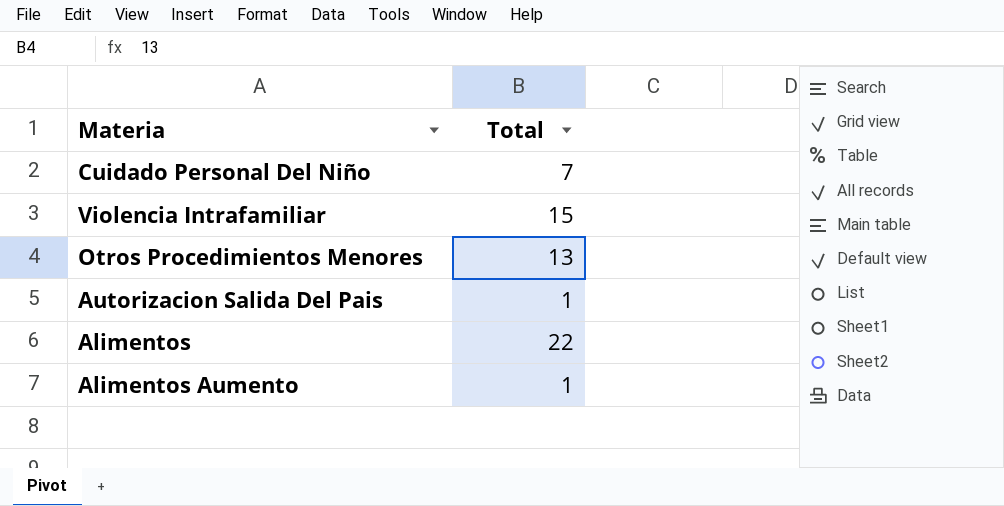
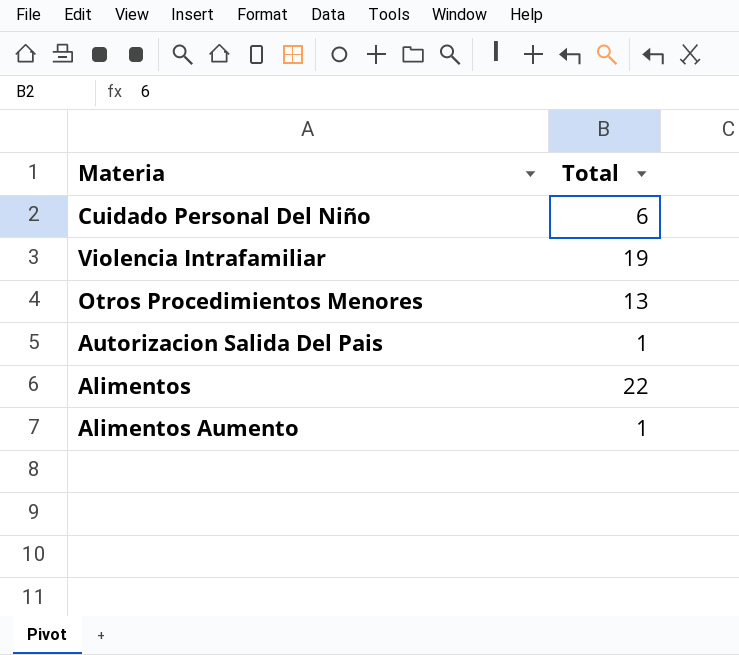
Cuidado Personal Del Niño | Total: 7 -> 6
Violencia Intrafamiliar | Total: 15 -> 19

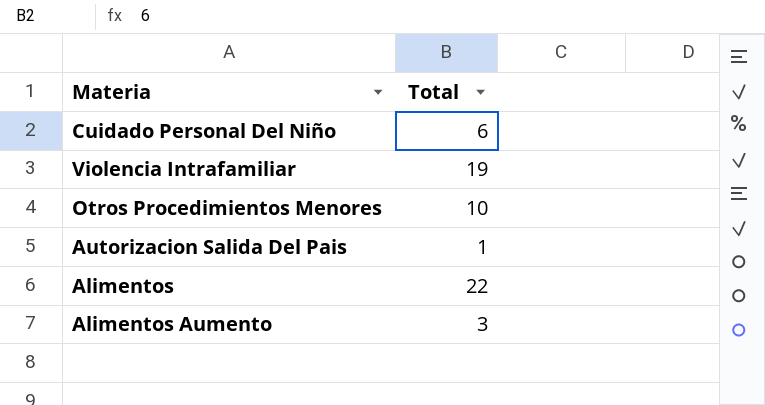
Otros Procedimientos Menores | Total: 13 -> 10
Alimentos Aumento | Total: 1 -> 3

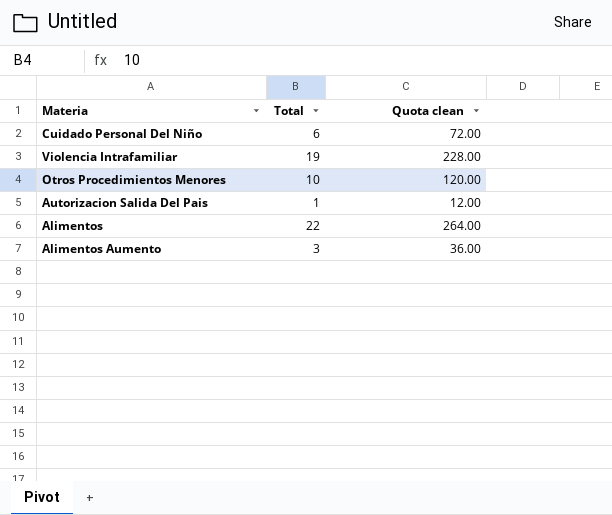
column Quota clean | formula: none -> [Total] * 12

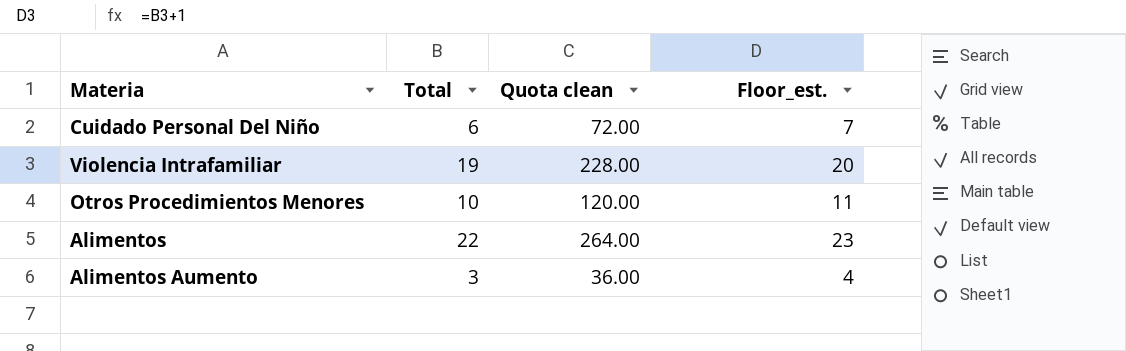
column Floor_est. | formula: none -> [Total] + 1
row Autorizacion Salida Del Pais: 1 | 12.00 -> none

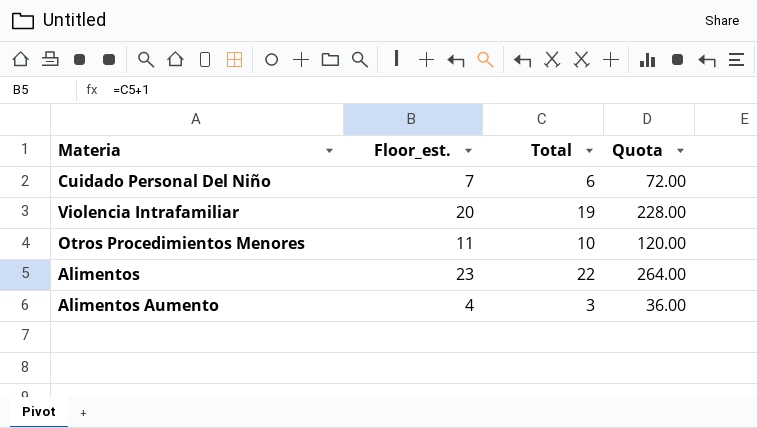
column Floor_est. | position: 4 -> 2
column name: Quota clean -> Quota

